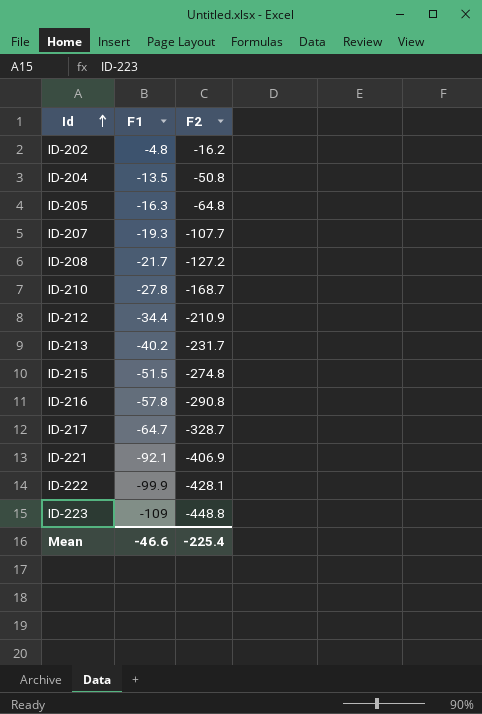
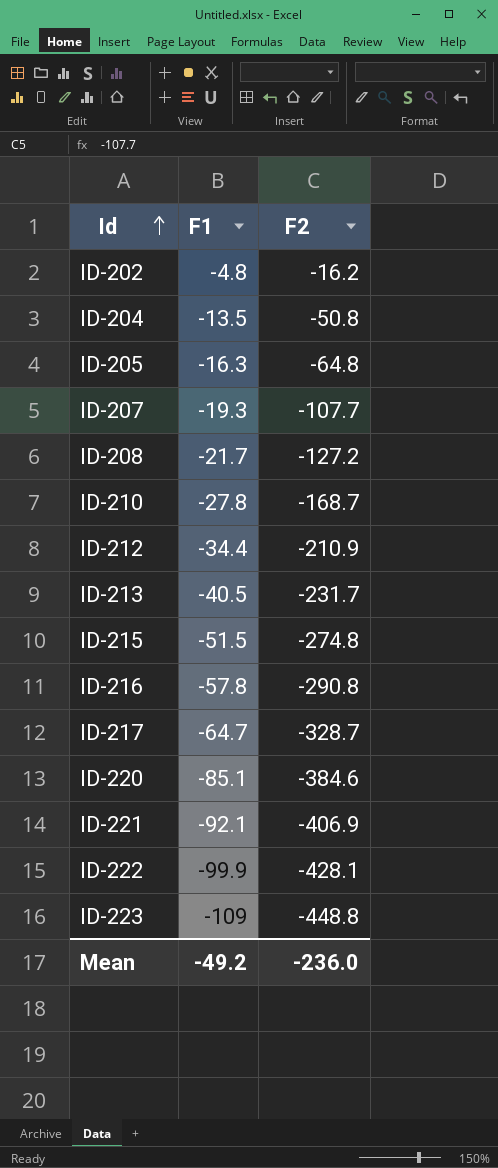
ID-213 | F1: -40.2 -> -40.5
row ID-220: none -> -85.1 | -384.6
Mean | F1: -46.6 -> -49.2
Mean | F2: -225.4 -> -236.0

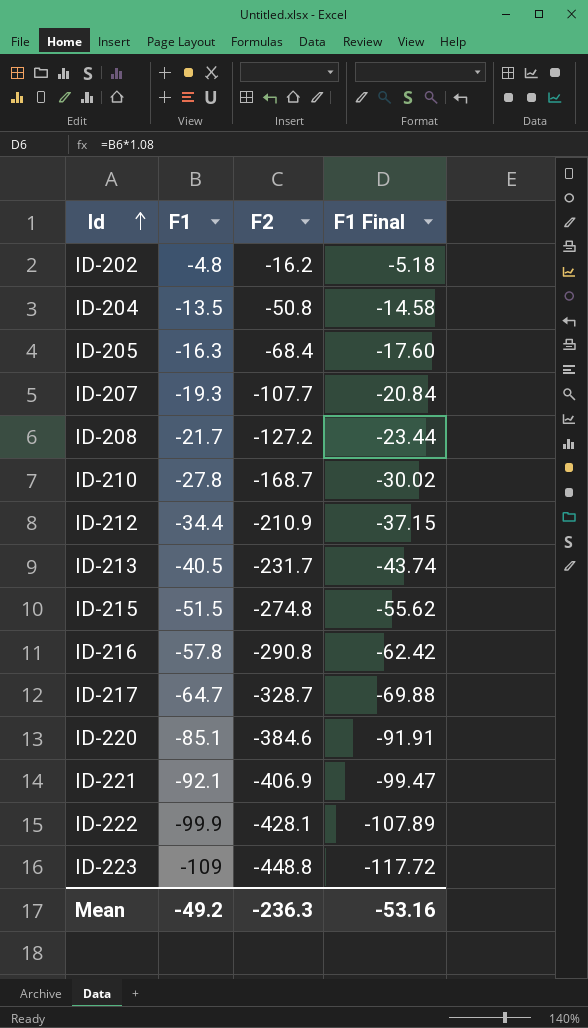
column F1 Final | formula: none -> [F1] * 1.08
ID-205 | F2: -64.8 -> -68.4
Mean | F2: -236.0 -> -236.3

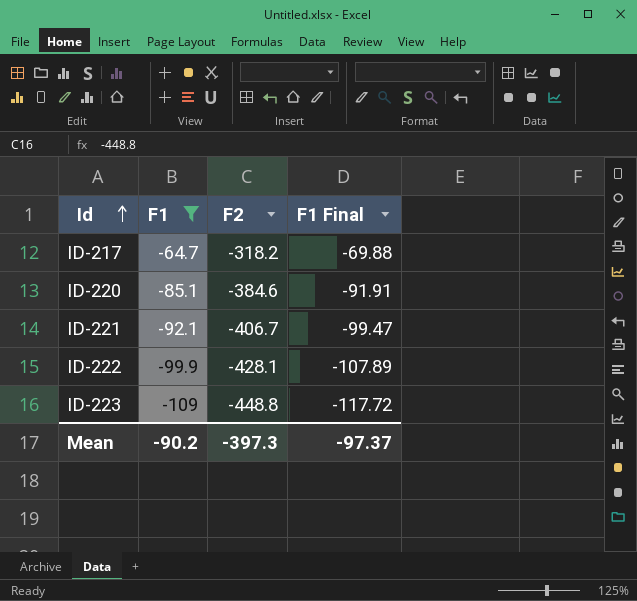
filter: none -> F1 <= -64.7
ID-217 | F2: -328.7 -> -318.2
ID-221 | F2: -406.9 -> -406.7
Mean | F1: -49.2 -> -90.2
Mean | F2: -236.3 -> -397.3
Mean | F1 Final: -53.16 -> -97.37

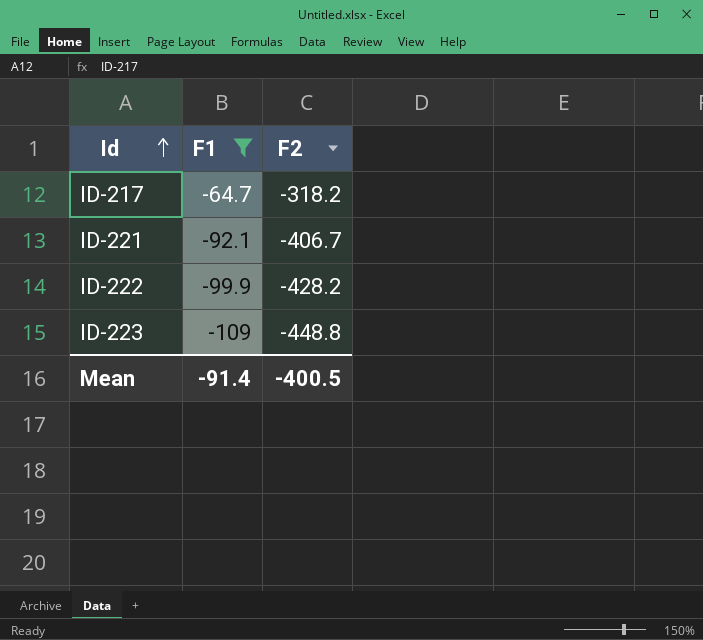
column F1 Final | formula: [F1] * 1.08 -> none
row ID-220: -85.1 | -384.6 | -91.91 -> none
ID-222 | F2: -428.1 -> -428.2
Mean | F1: -90.2 -> -91.4
Mean | F2: -397.3 -> -400.5

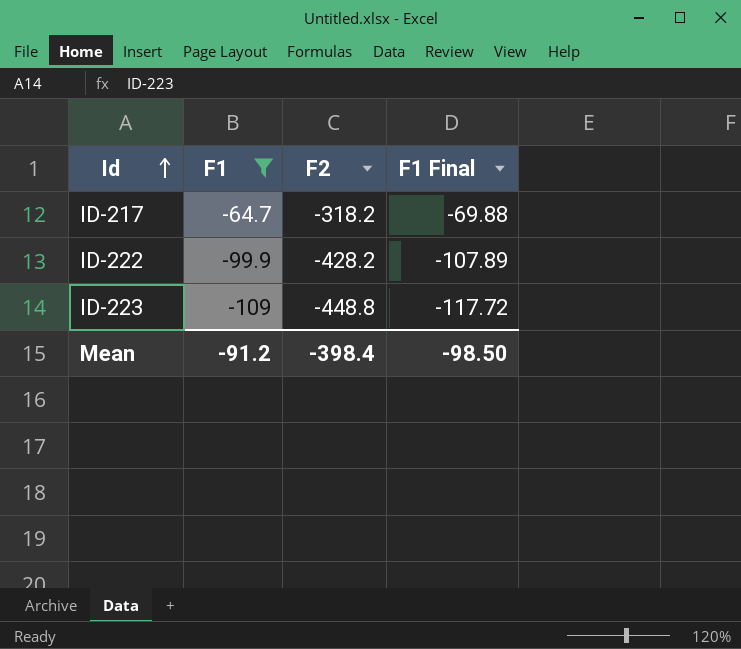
column F1 Final | formula: none -> [F1] * 1.08
row ID-221: -92.1 | -406.7 -> none
Mean | F1: -91.4 -> -91.2
Mean | F2: -400.5 -> -398.4

